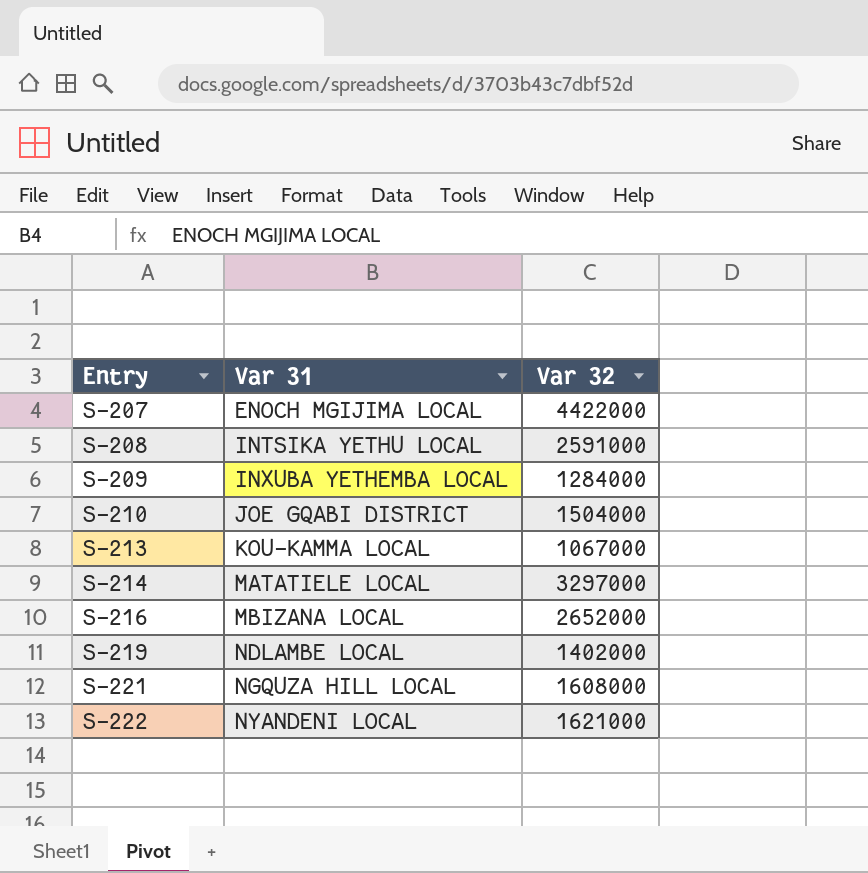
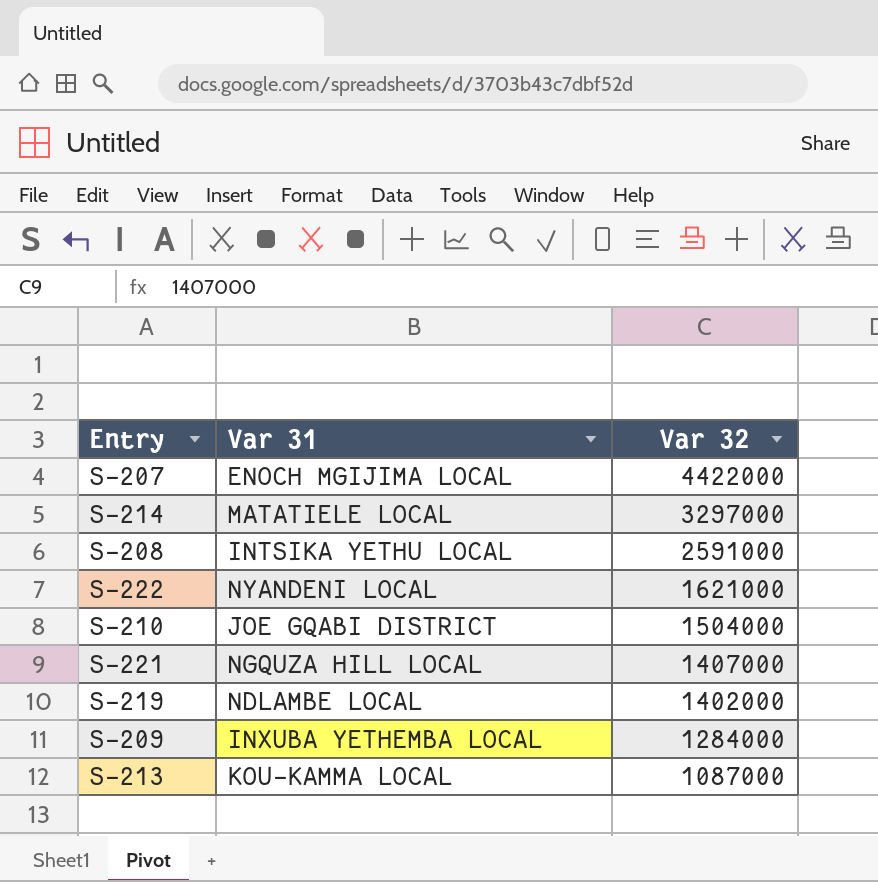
row order: Entry ascending -> Var 32 descending
row S-216: MBIZANA LOCAL | 2652000 -> none
S-221 | Var 32: 1608000 -> 1407000
S-213 | Var 32: 1067000 -> 1087000

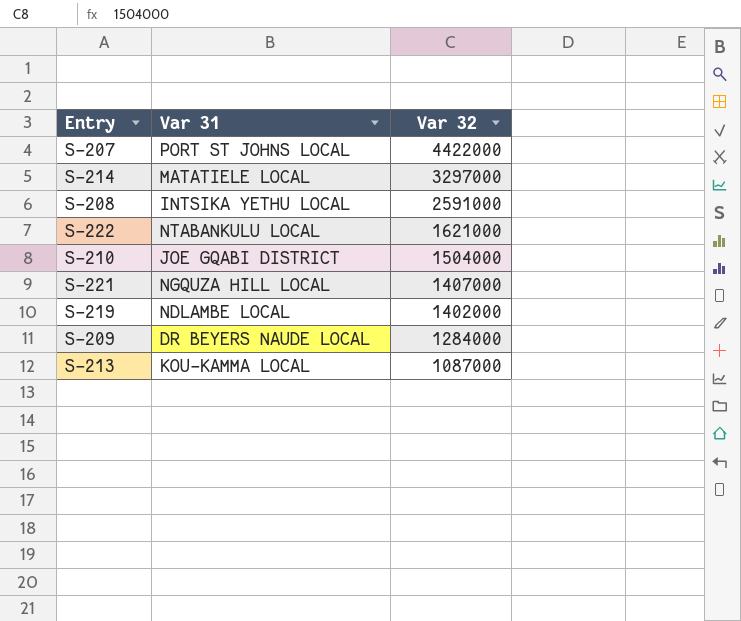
S-207 | Var 31: ENOCH MGIJIMA LOCAL -> PORT ST JOHNS LOCAL
S-222 | Var 31: NYANDENI LOCAL -> NTABANKULU LOCAL
S-209 | Var 31: INXUBA YETHEMBA LOCAL -> DR BEYERS NAUDE LOCAL

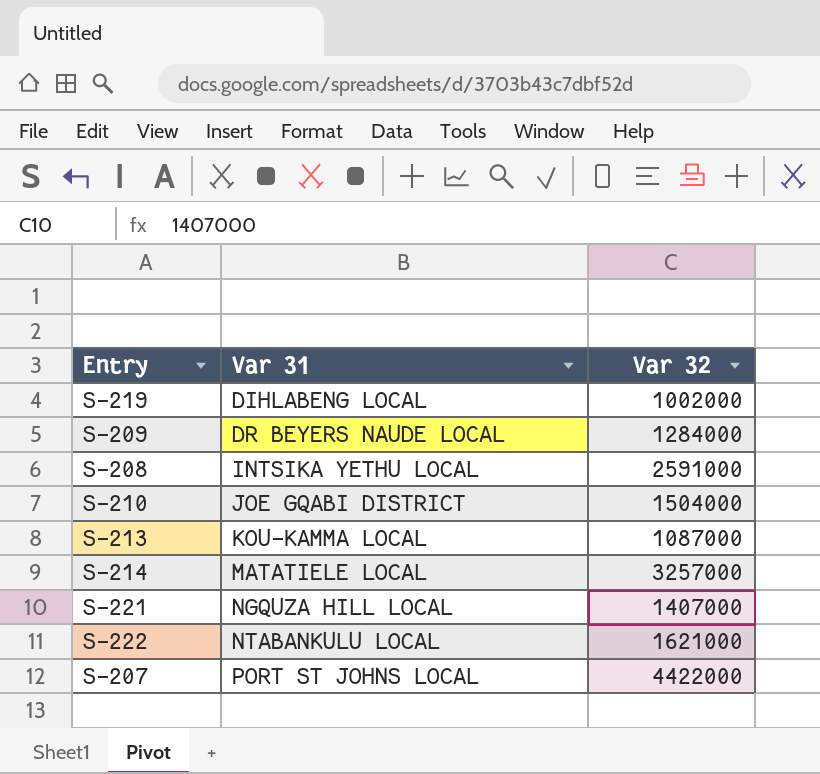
row order: Var 32 descending -> Var 31 ascending
S-219 | Var 31: NDLAMBE LOCAL -> DIHLABENG LOCAL
S-219 | Var 32: 1402000 -> 1002000
S-214 | Var 32: 3297000 -> 3257000

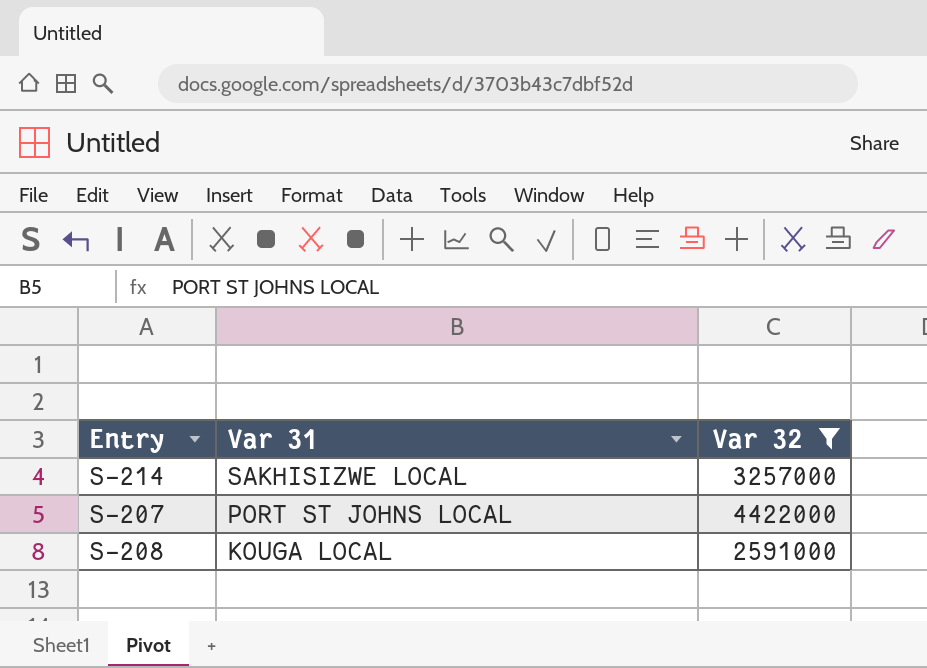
filter: none -> Var 32 >= 2591000
row order: Var 31 ascending -> Var 31 descending
S-214 | Var 31: MATATIELE LOCAL -> SAKHISIZWE LOCAL
S-208 | Var 31: INTSIKA YETHU LOCAL -> KOUGA LOCAL

